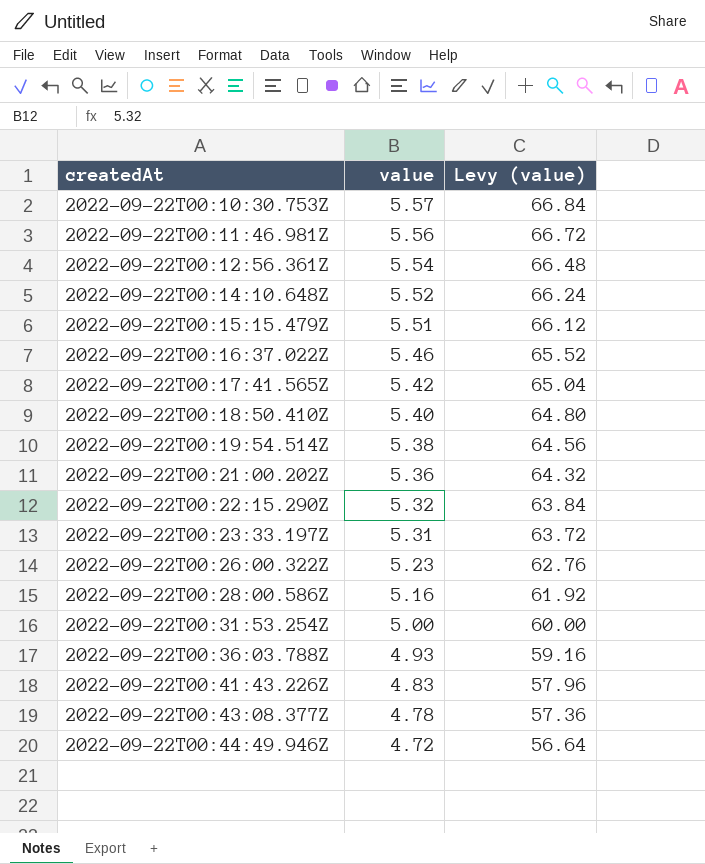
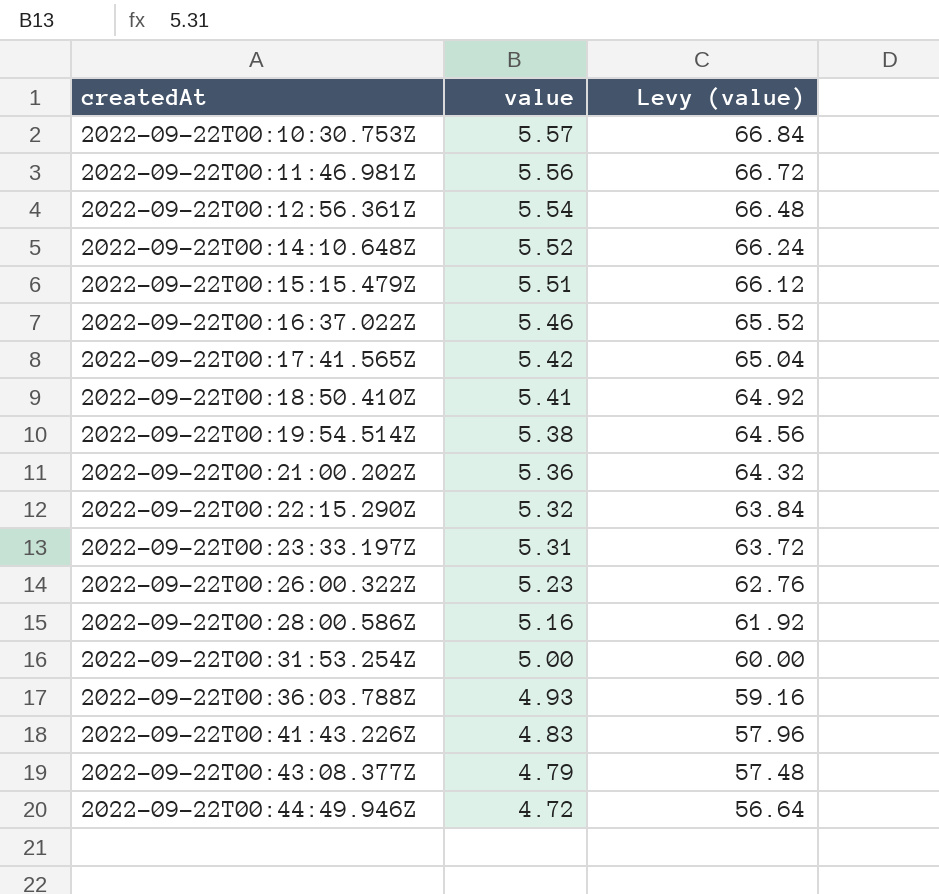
2022-09-22T00:18:50.410Z | value: 5.40 -> 5.41
2022-09-22T00:18:50.410Z | Levy (value): 64.80 -> 64.92
2022-09-22T00:43:08.377Z | value: 4.78 -> 4.79
2022-09-22T00:43:08.377Z | Levy (value): 57.36 -> 57.48

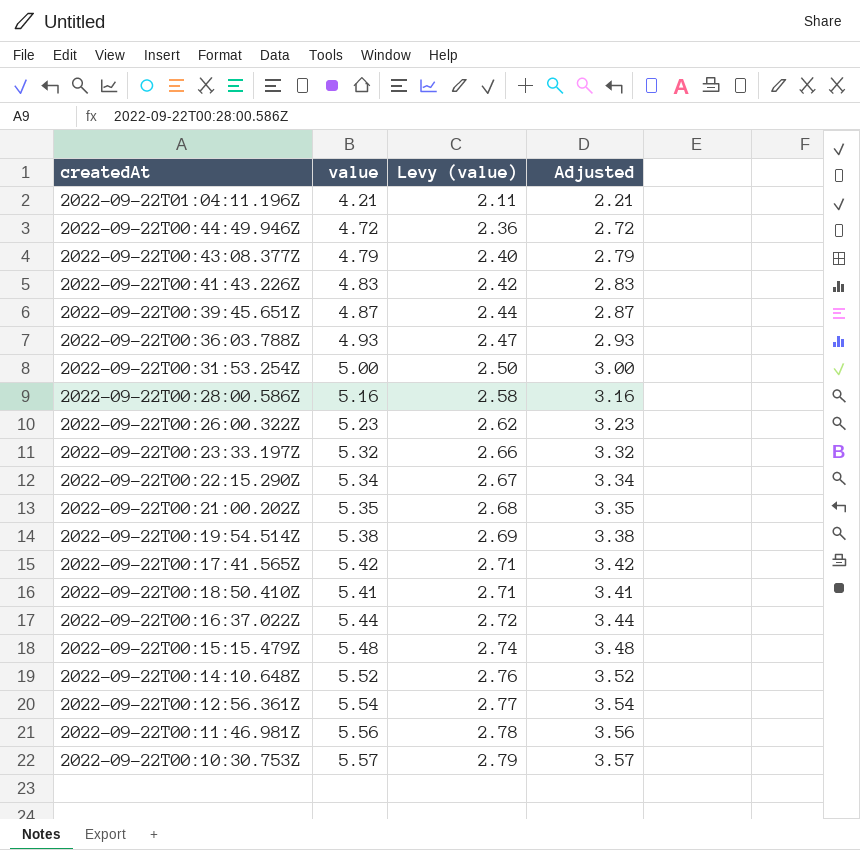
row order: createdAt ascending -> Levy (value) ascending
column Levy (value) | formula: [value] * 12 -> [value] * 0.5
column Adjusted | formula: none -> [value] - 2
row 2022-09-22T01:04:11.196Z: none -> 4.21 | 2.11 | 2.21
row 2022-09-22T00:39:45.651Z: none -> 4.87 | 2.44 | 2.87
2022-09-22T00:23:33.197Z | value: 5.31 -> 5.32
2022-09-22T00:22:15.290Z | value: 5.32 -> 5.34
2022-09-22T00:21:00.202Z | value: 5.36 -> 5.35
2022-09-22T00:16:37.022Z | value: 5.46 -> 5.44
2022-09-22T00:15:15.479Z | value: 5.51 -> 5.48

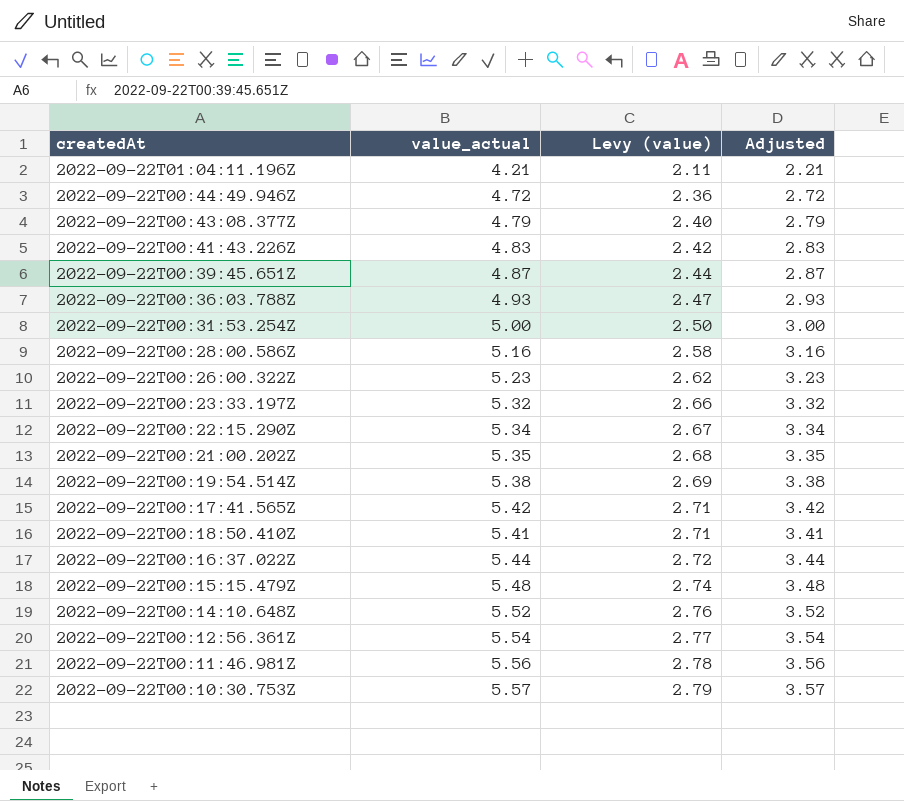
column name: value -> value_actual

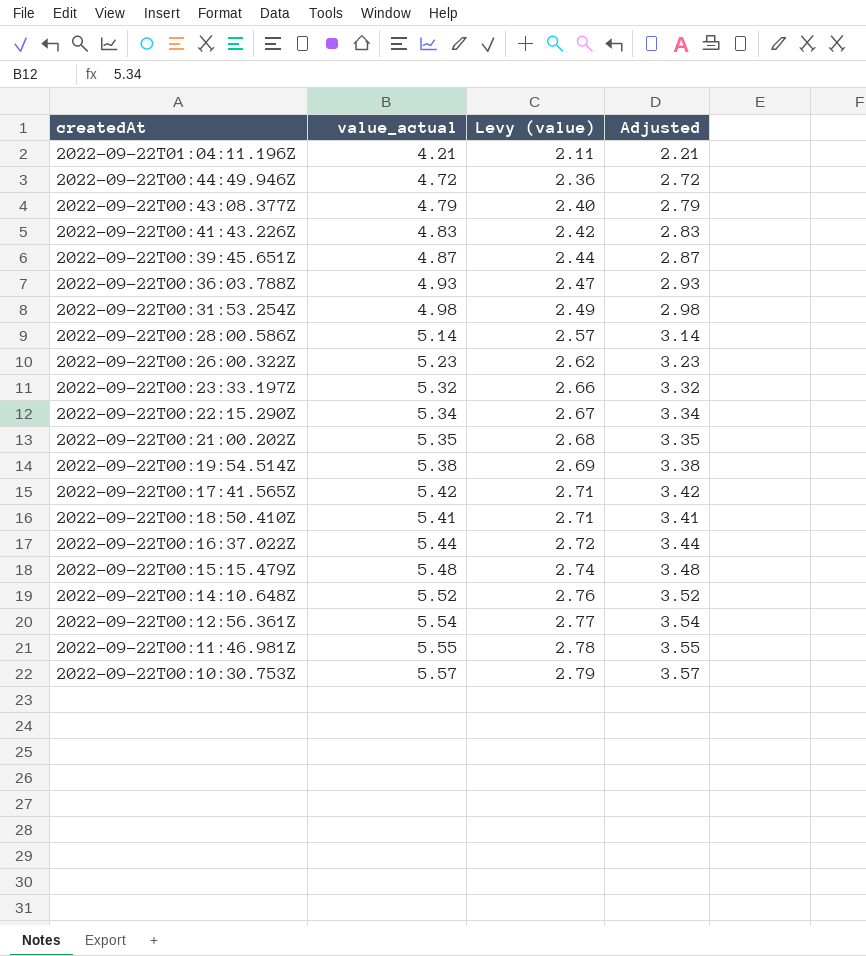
2022-09-22T00:31:53.254Z | value_actual: 5.00 -> 4.98
2022-09-22T00:31:53.254Z | Levy (value): 2.50 -> 2.49
2022-09-22T00:31:53.254Z | Adjusted: 3.00 -> 2.98
2022-09-22T00:28:00.586Z | value_actual: 5.16 -> 5.14
2022-09-22T00:28:00.586Z | Levy (value): 2.58 -> 2.57
2022-09-22T00:28:00.586Z | Adjusted: 3.16 -> 3.14
2022-09-22T00:11:46.981Z | value_actual: 5.56 -> 5.55
2022-09-22T00:11:46.981Z | Adjusted: 3.56 -> 3.55

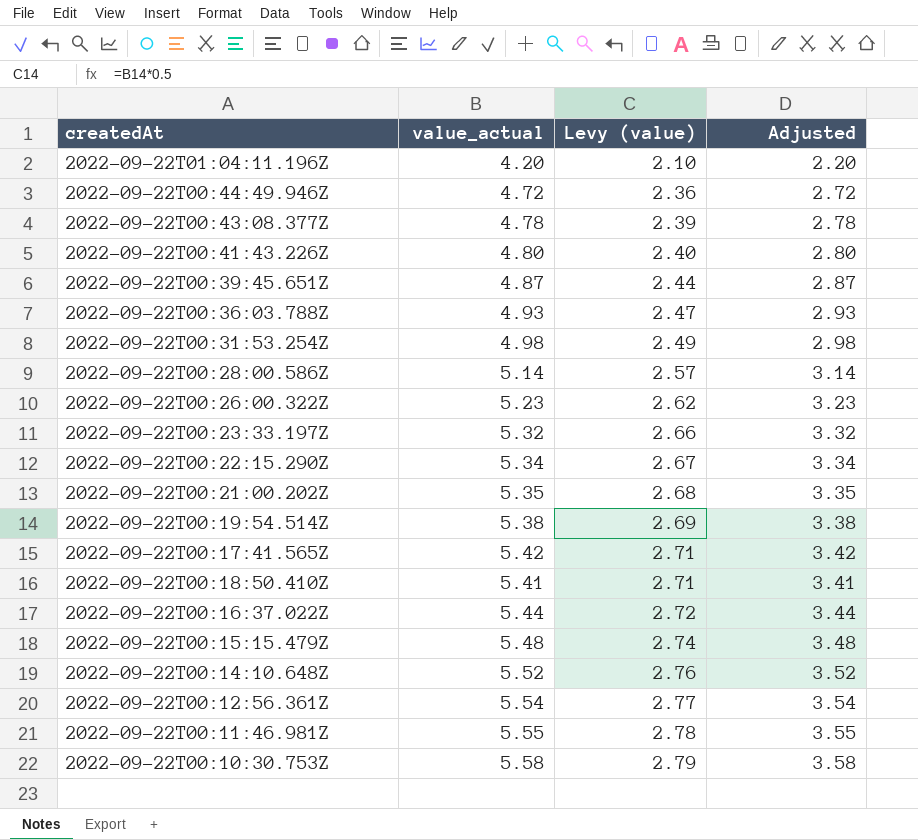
2022-09-22T01:04:11.196Z | value_actual: 4.21 -> 4.20
2022-09-22T01:04:11.196Z | Levy (value): 2.11 -> 2.10
2022-09-22T01:04:11.196Z | Adjusted: 2.21 -> 2.20
2022-09-22T00:43:08.377Z | value_actual: 4.79 -> 4.78
2022-09-22T00:43:08.377Z | Levy (value): 2.40 -> 2.39
2022-09-22T00:43:08.377Z | Adjusted: 2.79 -> 2.78
2022-09-22T00:41:43.226Z | value_actual: 4.83 -> 4.80
2022-09-22T00:41:43.226Z | Levy (value): 2.42 -> 2.40
2022-09-22T00:41:43.226Z | Adjusted: 2.83 -> 2.80
2022-09-22T00:10:30.753Z | value_actual: 5.57 -> 5.58
2022-09-22T00:10:30.753Z | Adjusted: 3.57 -> 3.58

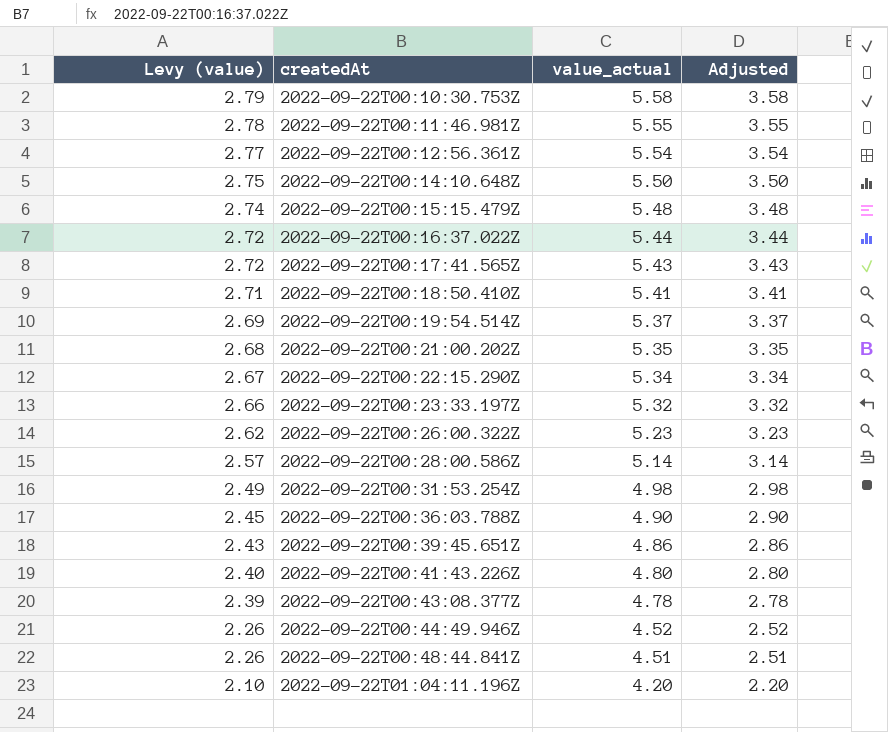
row order: Levy (value) ascending -> Levy (value) descending
column Levy (value) | position: 3 -> 1
2022-09-22T00:14:10.648Z | Levy (value): 2.76 -> 2.75
2022-09-22T00:14:10.648Z | value_actual: 5.52 -> 5.50
2022-09-22T00:14:10.648Z | Adjusted: 3.52 -> 3.50
2022-09-22T00:17:41.565Z | Levy (value): 2.71 -> 2.72
2022-09-22T00:17:41.565Z | value_actual: 5.42 -> 5.43
2022-09-22T00:17:41.565Z | Adjusted: 3.42 -> 3.43
2022-09-22T00:19:54.514Z | value_actual: 5.38 -> 5.37
2022-09-22T00:19:54.514Z | Adjusted: 3.38 -> 3.37
2022-09-22T00:36:03.788Z | Levy (value): 2.47 -> 2.45
2022-09-22T00:36:03.788Z | value_actual: 4.93 -> 4.90
2022-09-22T00:36:03.788Z | Adjusted: 2.93 -> 2.90
2022-09-22T00:39:45.651Z | Levy (value): 2.44 -> 2.43
2022-09-22T00:39:45.651Z | value_actual: 4.87 -> 4.86
2022-09-22T00:39:45.651Z | Adjusted: 2.87 -> 2.86
2022-09-22T00:44:49.946Z | Levy (value): 2.36 -> 2.26
2022-09-22T00:44:49.946Z | value_actual: 4.72 -> 4.52
2022-09-22T00:44:49.946Z | Adjusted: 2.72 -> 2.52
row 2022-09-22T00:48:44.841Z: none -> 2.26 | 4.51 | 2.51

